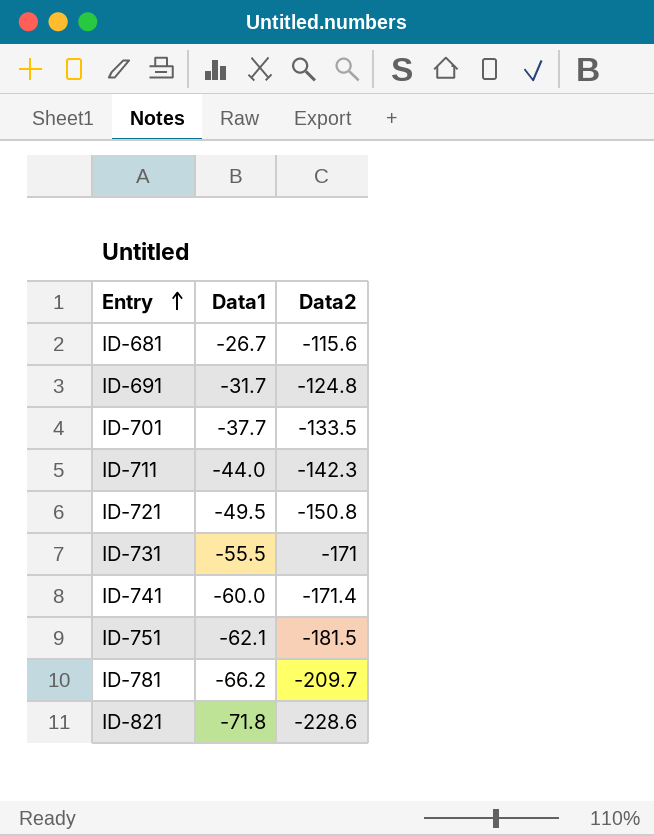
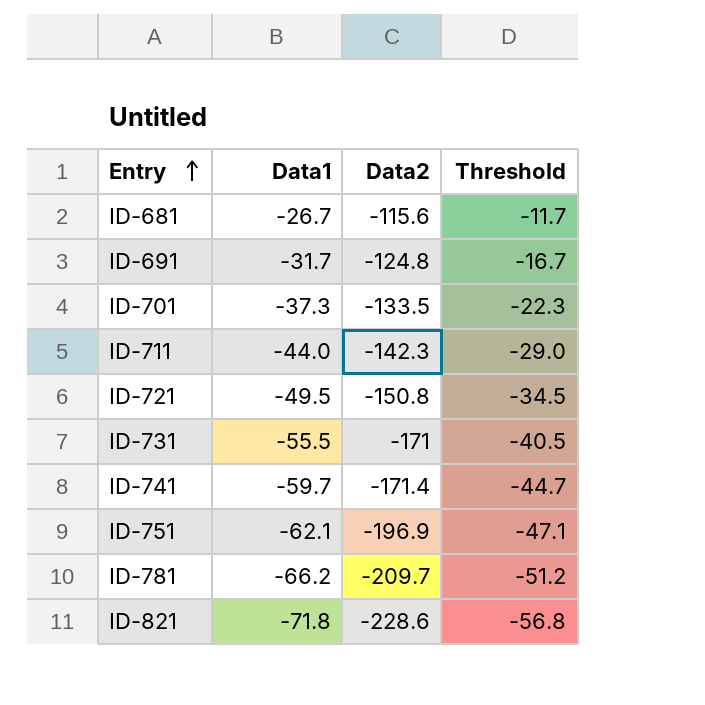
column Threshold | formula: none -> [Data1] + 15
ID-701 | Data1: -37.7 -> -37.3
ID-741 | Data1: -60.0 -> -59.7
ID-751 | Data2: -181.5 -> -196.9

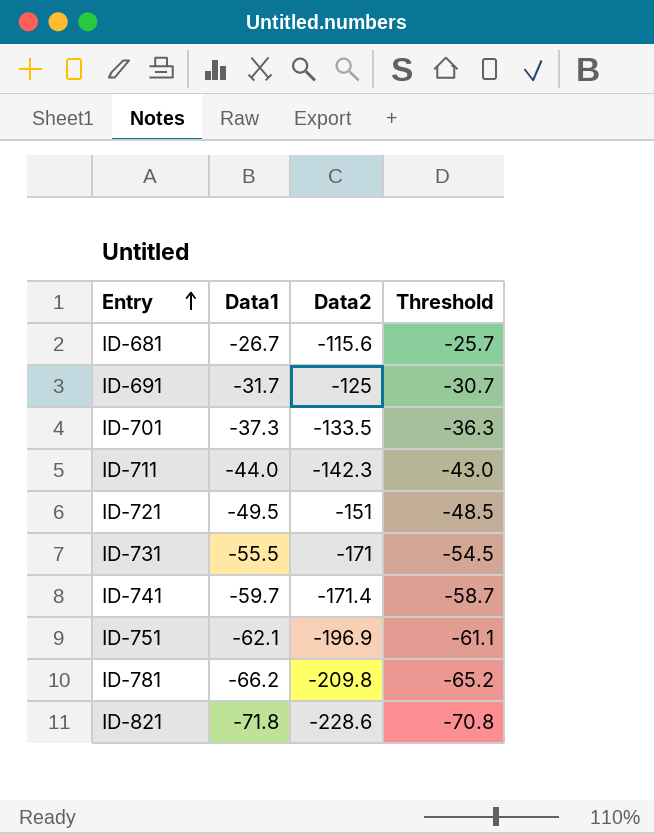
column Threshold | formula: [Data1] + 15 -> [Data1] + 1
ID-691 | Data2: -124.8 -> -125
ID-721 | Data2: -150.8 -> -151
ID-781 | Data2: -209.7 -> -209.8

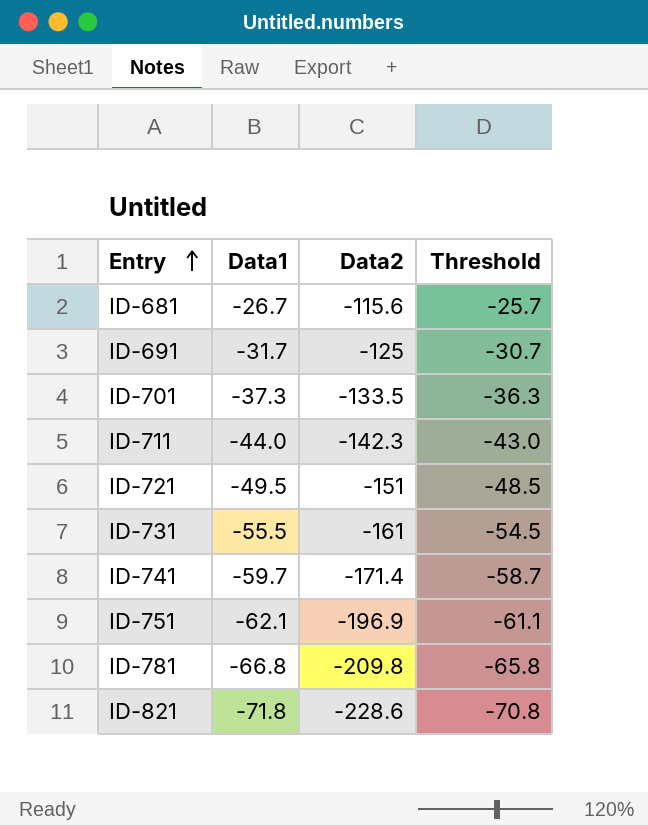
ID-731 | Data2: -171 -> -161
ID-781 | Data1: -66.2 -> -66.8
ID-781 | Threshold: -65.2 -> -65.8

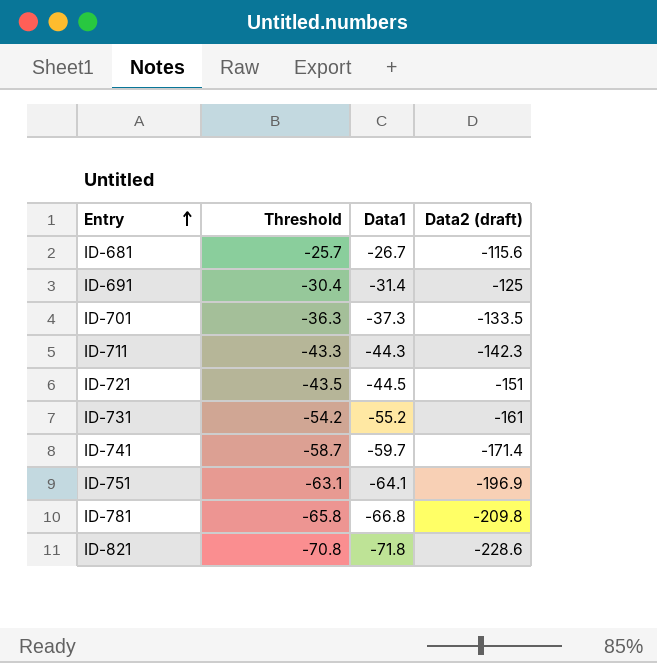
column Threshold | position: 4 -> 2
column name: Data2 -> Data2 (draft)
ID-691 | Threshold: -30.7 -> -30.4
ID-691 | Data1: -31.7 -> -31.4
ID-711 | Threshold: -43.0 -> -43.3
ID-711 | Data1: -44.0 -> -44.3
ID-721 | Threshold: -48.5 -> -43.5
ID-721 | Data1: -49.5 -> -44.5
ID-731 | Threshold: -54.5 -> -54.2
ID-731 | Data1: -55.5 -> -55.2
ID-751 | Threshold: -61.1 -> -63.1
ID-751 | Data1: -62.1 -> -64.1

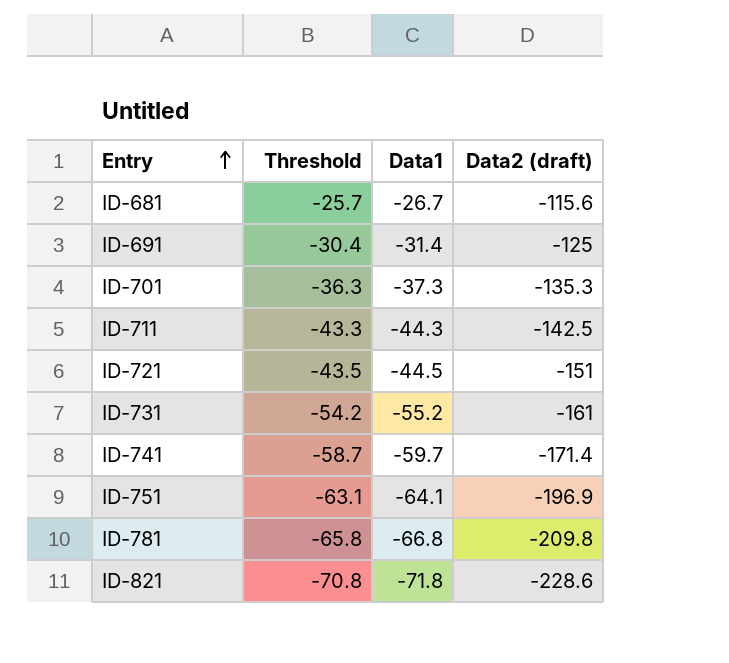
ID-701 | Data2 (draft): -133.5 -> -135.3
ID-711 | Data2 (draft): -142.3 -> -142.5

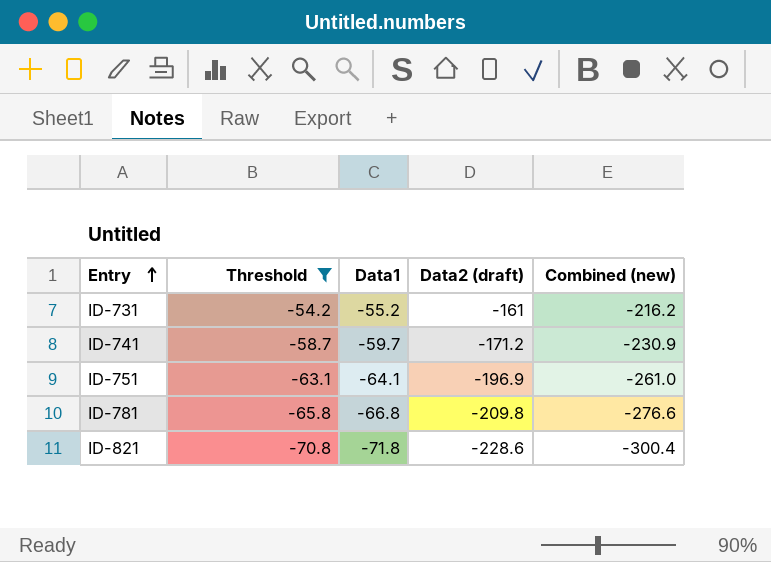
filter: none -> Threshold <= -54.2
column Combined (new) | formula: none -> [Data1] + [Data2 (draft)]
ID-741 | Data2 (draft): -171.4 -> -171.2

